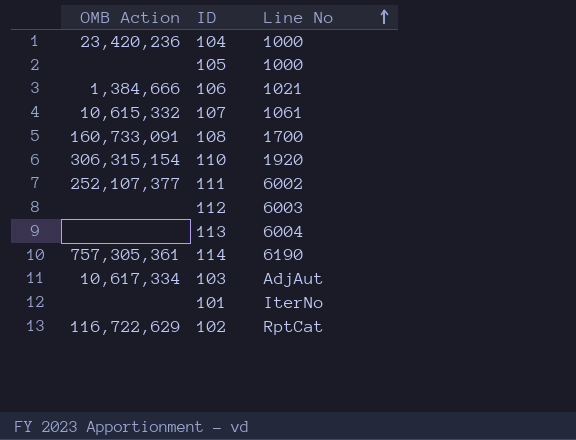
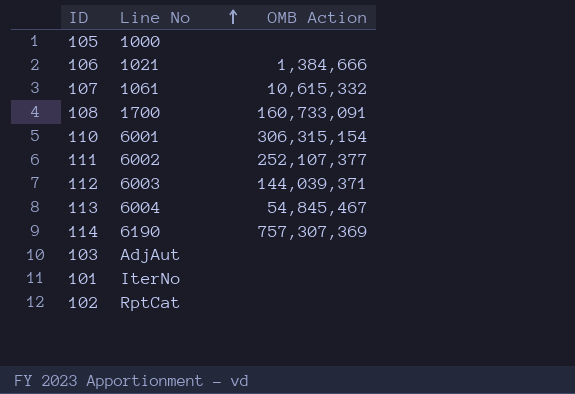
column OMB Action | position: 1 -> 3
row 104: 23,420,236 | 1000 -> none
110 | Line No: 1920 -> 6001
112 | OMB Action: none -> 144,039,371
113 | OMB Action: none -> 54,845,467
114 | OMB Action: 757,305,361 -> 757,307,369
103 | OMB Action: 10,617,334 -> none
102 | OMB Action: 116,722,629 -> none

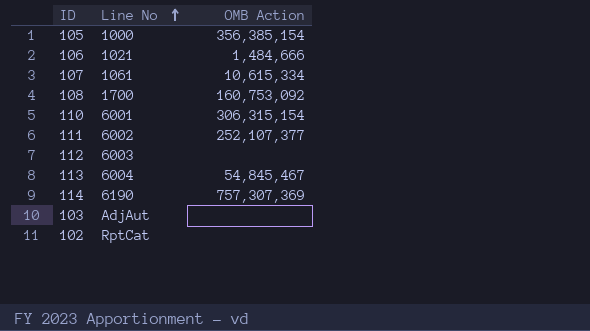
row 101: IterNo | none -> none
105 | OMB Action: none -> 356,385,154
106 | OMB Action: 1,384,666 -> 1,484,666
107 | OMB Action: 10,615,332 -> 10,615,334
108 | OMB Action: 160,733,091 -> 160,753,092
112 | OMB Action: 144,039,371 -> none

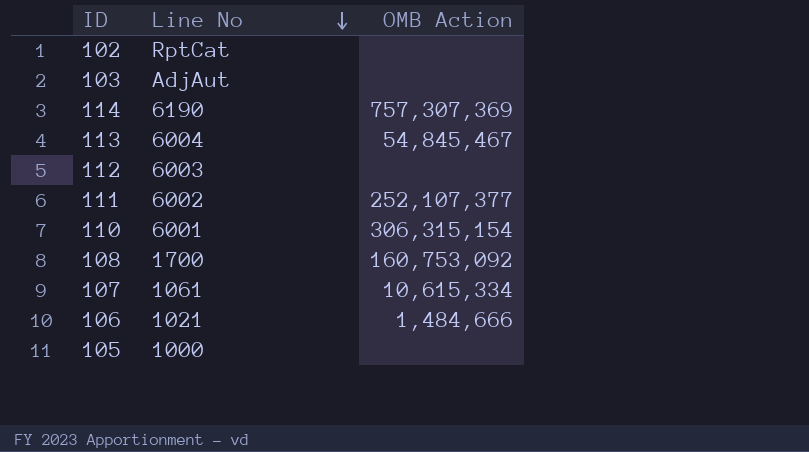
row order: Line No ascending -> Line No descending
105 | OMB Action: 356,385,154 -> none

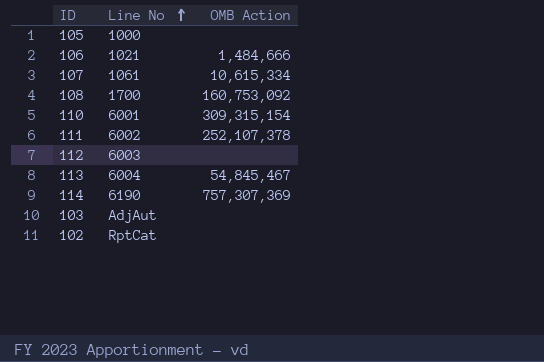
row order: Line No descending -> Line No ascending
110 | OMB Action: 306,315,154 -> 309,315,154
111 | OMB Action: 252,107,377 -> 252,107,378

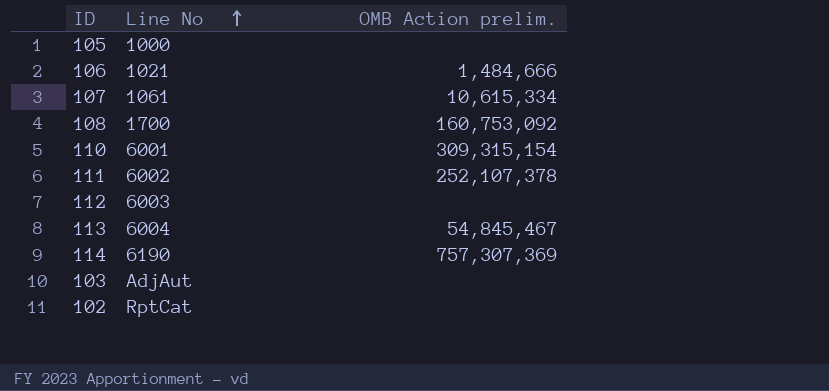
column name: OMB Action -> OMB Action prelim.

